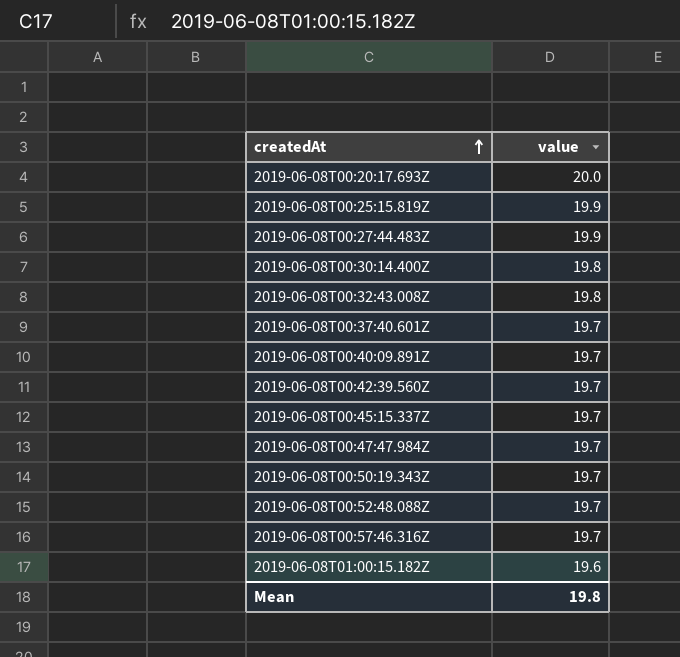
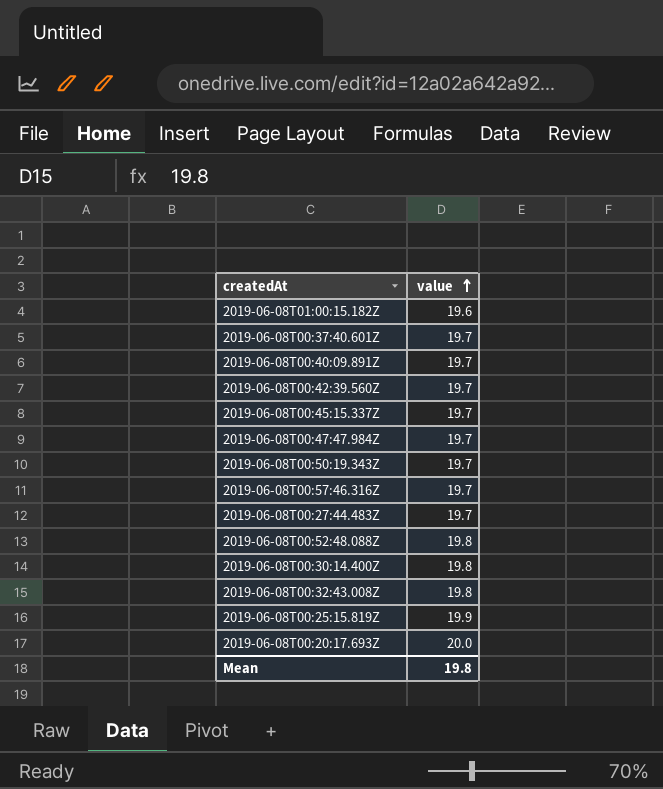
row order: createdAt ascending -> value ascending
2019-06-08T00:27:44.483Z | value: 19.9 -> 19.7
2019-06-08T00:52:48.088Z | value: 19.7 -> 19.8

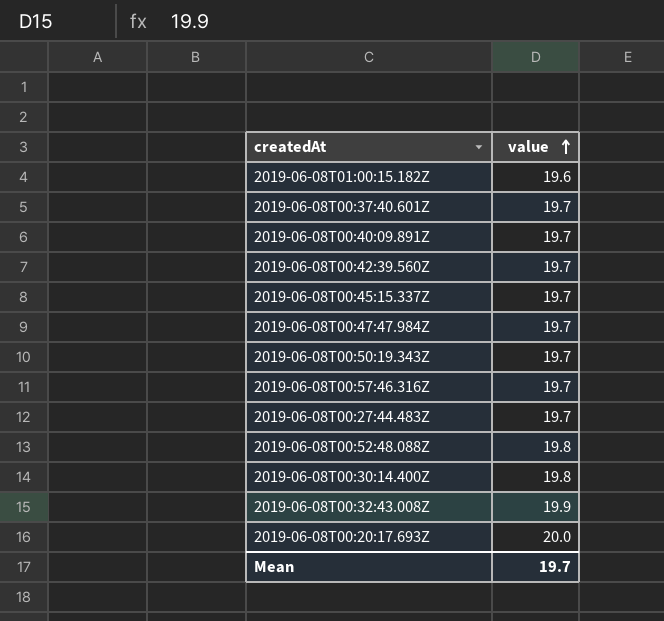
row 2019-06-08T00:25:15.819Z: 19.9 -> none
2019-06-08T00:32:43.008Z | value: 19.8 -> 19.9
Mean | value: 19.8 -> 19.7

